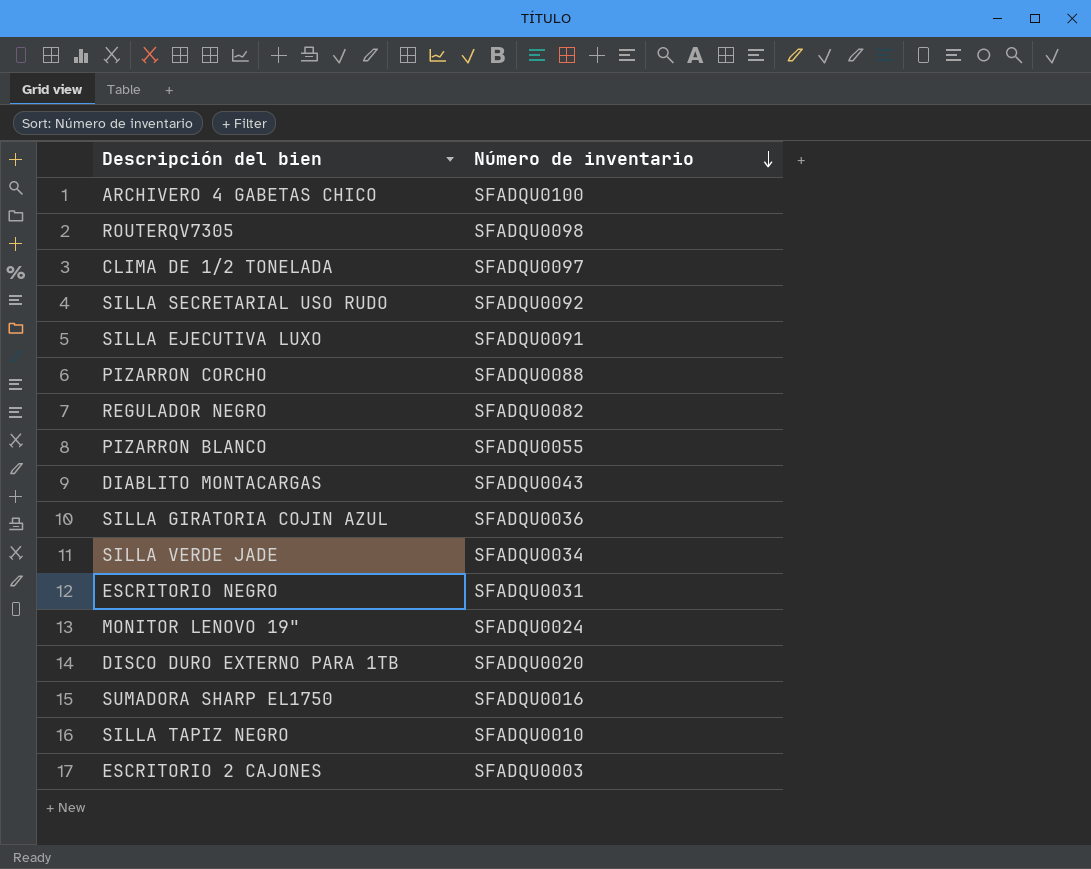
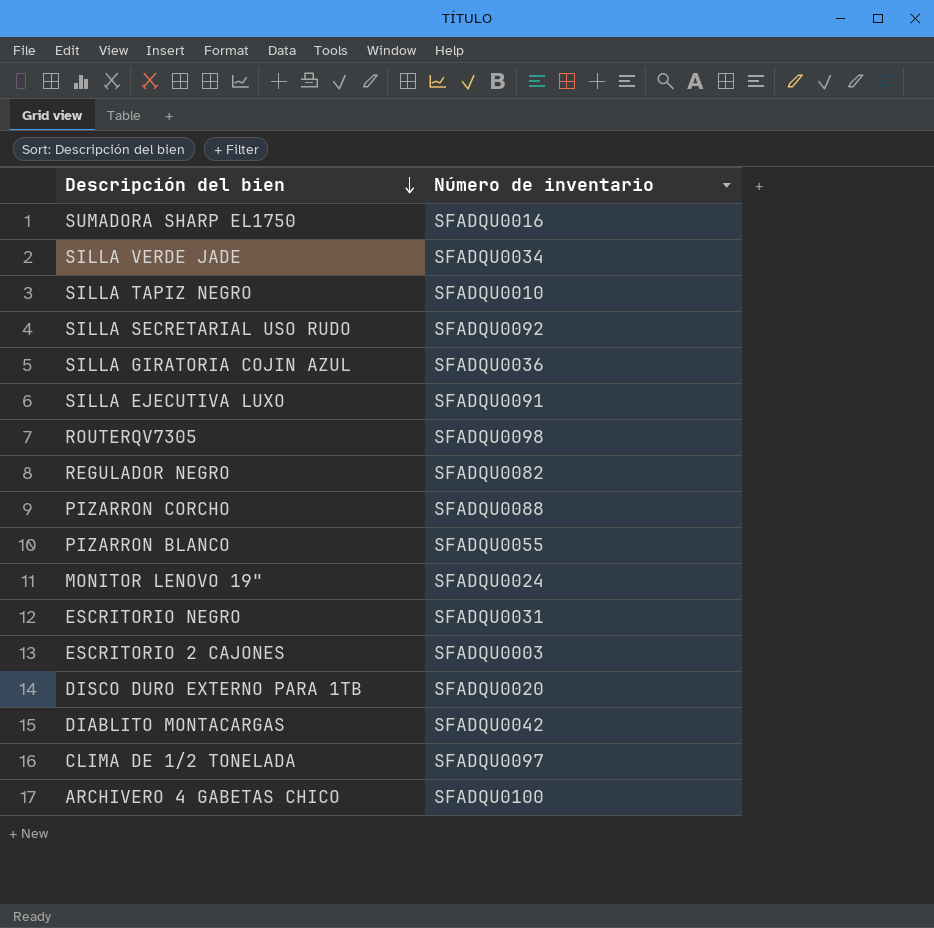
row order: Número de inventario descending -> Descripción del bien descending
DIABLITO MONTACARGAS | Número de inventario: SFADQU0043 -> SFADQU0042

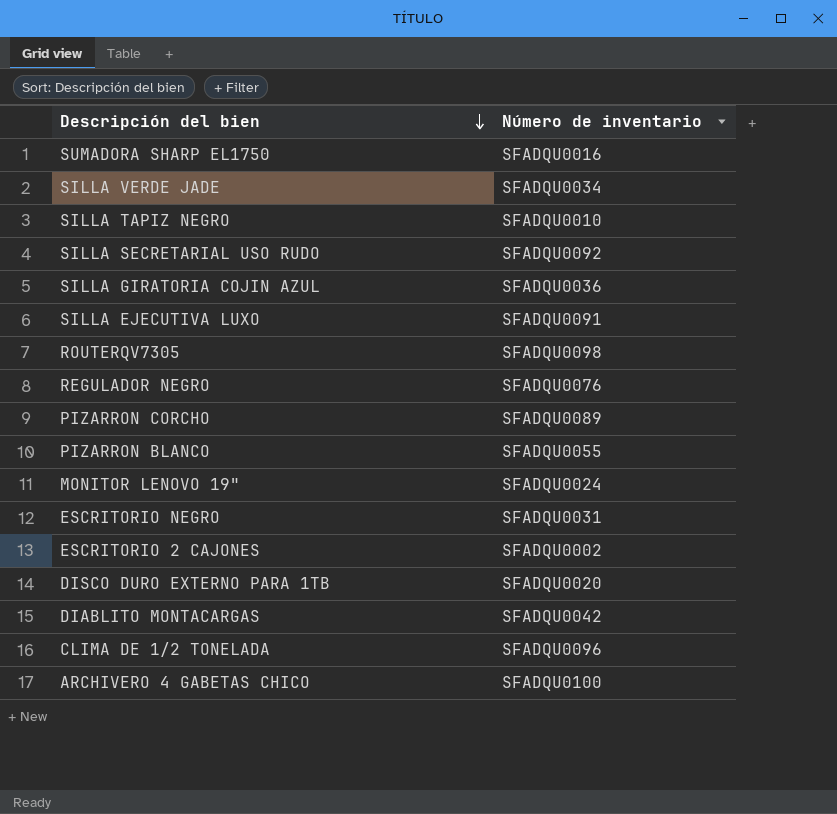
REGULADOR NEGRO | Número de inventario: SFADQU0082 -> SFADQU0076
PIZARRON CORCHO | Número de inventario: SFADQU0088 -> SFADQU0089
ESCRITORIO 2 CAJONES | Número de inventario: SFADQU0003 -> SFADQU0002
CLIMA DE 1/2 TONELADA | Número de inventario: SFADQU0097 -> SFADQU0096

